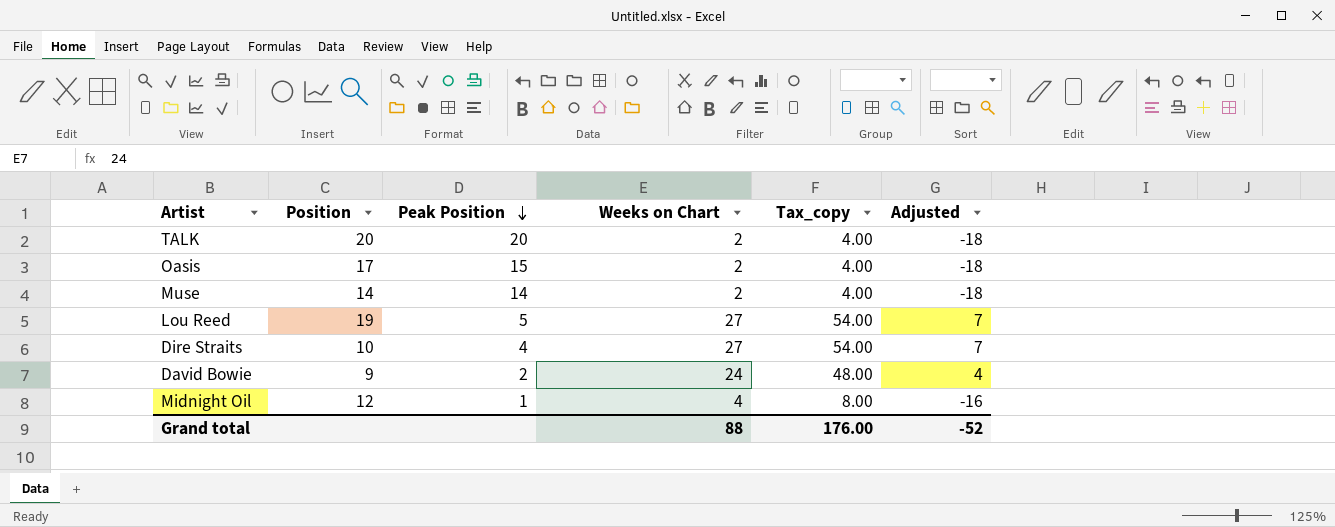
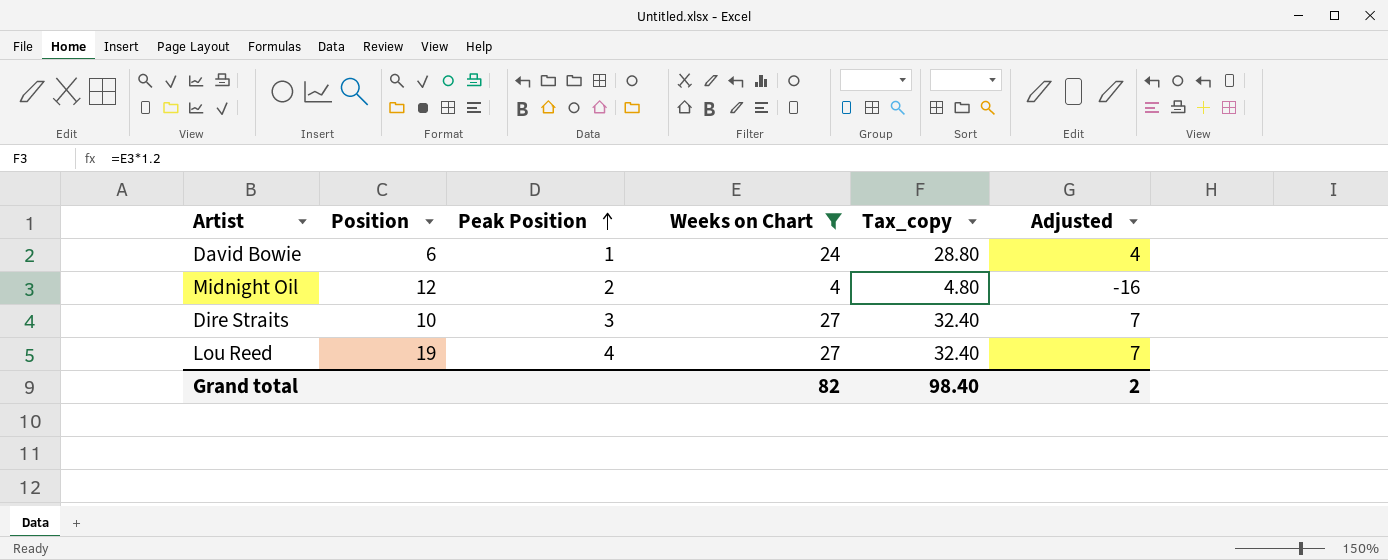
filter: none -> Weeks on Chart != 2
row order: Peak Position descending -> Peak Position ascending
column Tax_copy | formula: [Weeks on Chart] * 2 -> [Weeks on Chart] * 1.2
David Bowie | Position: 9 -> 6
David Bowie | Peak Position: 2 -> 1
Midnight Oil | Peak Position: 1 -> 2
Dire Straits | Peak Position: 4 -> 3
Lou Reed | Peak Position: 5 -> 4
Grand total | Weeks on Chart: 88 -> 82
Grand total | Tax_copy: 176.00 -> 98.40
Grand total | Adjusted: -52 -> 2

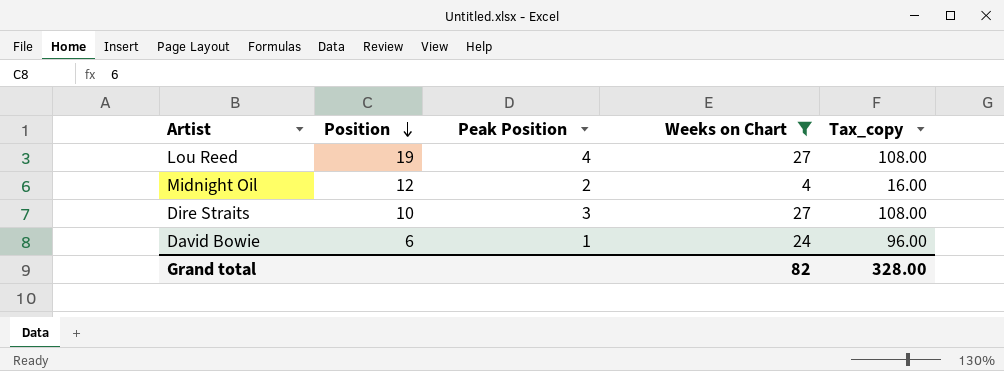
row order: Peak Position ascending -> Position descending
column Adjusted | formula: [Weeks on Chart] - 20 -> none
column Tax_copy | formula: [Weeks on Chart] * 1.2 -> [Weeks on Chart] * 4
Grand total | Tax_copy: 98.40 -> 328.00

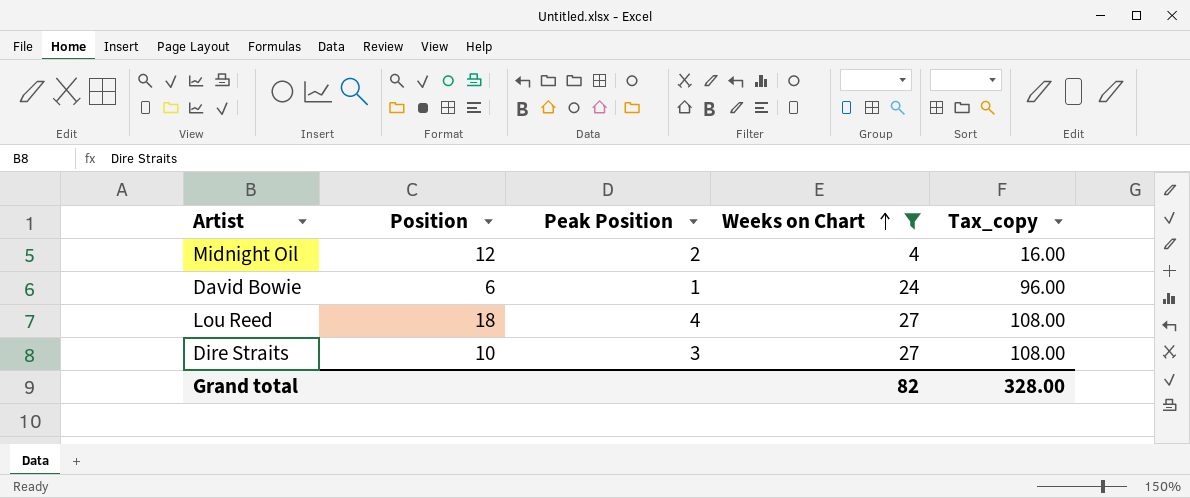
row order: Position descending -> Weeks on Chart ascending
Lou Reed | Position: 19 -> 18

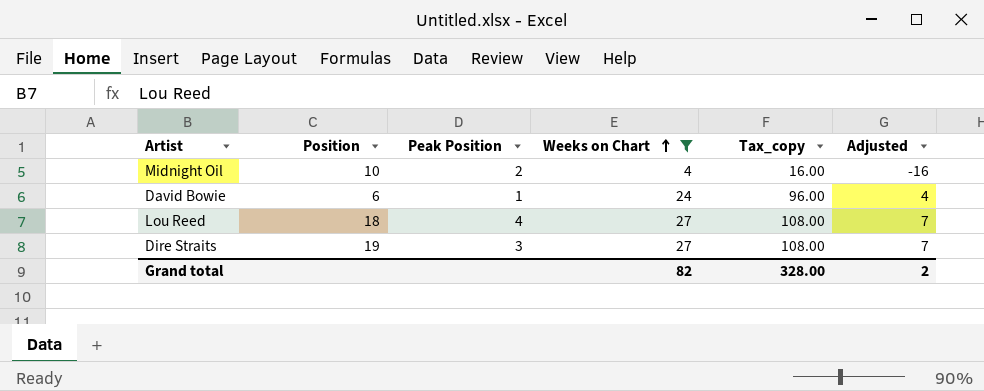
column Adjusted | formula: none -> [Weeks on Chart] - 20
Midnight Oil | Position: 12 -> 10
Dire Straits | Position: 10 -> 19

